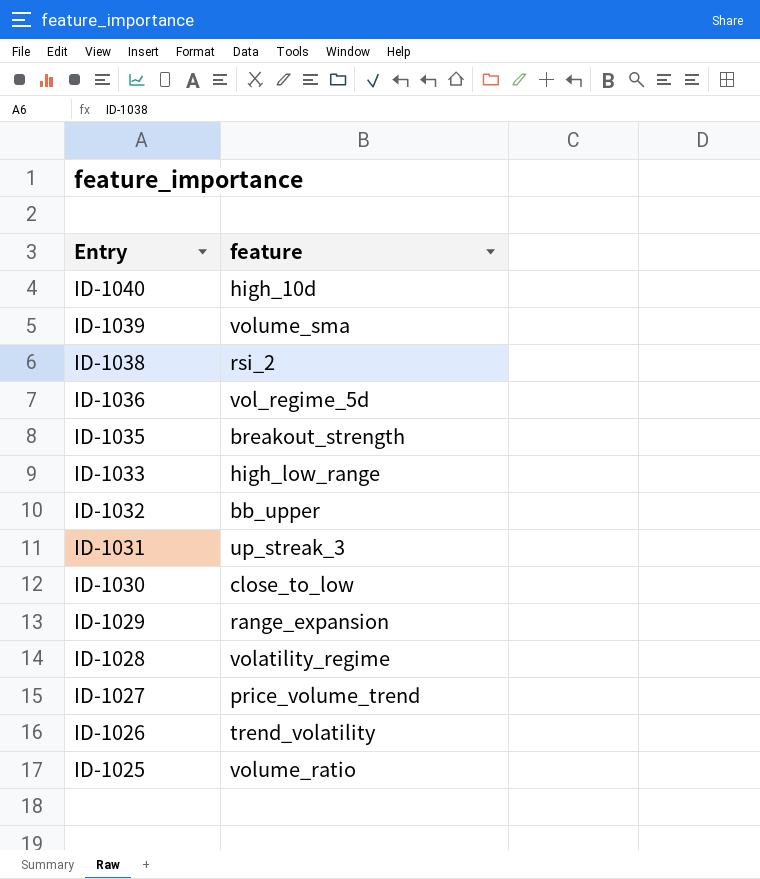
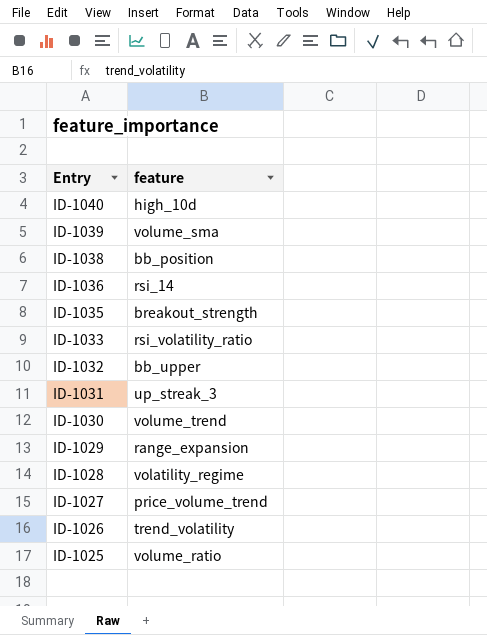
ID-1038 | feature: rsi_2 -> bb_position
ID-1036 | feature: vol_regime_5d -> rsi_14
ID-1033 | feature: high_low_range -> rsi_volatility_ratio
ID-1030 | feature: close_to_low -> volume_trend

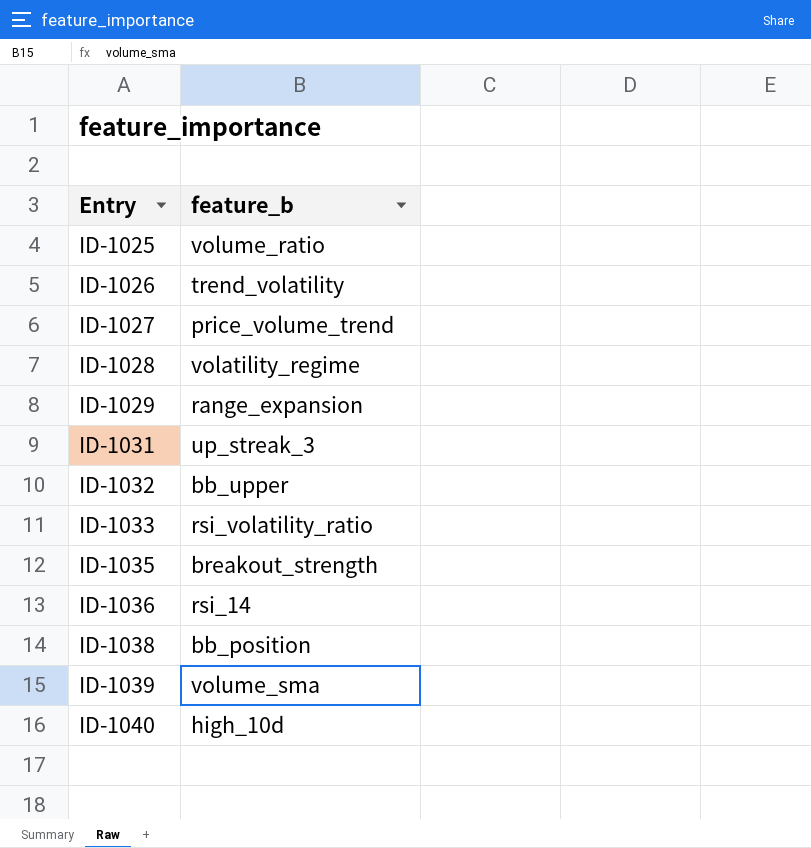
row order: Entry descending -> Entry ascending
column name: feature -> feature_b
row ID-1030: volume_trend -> none

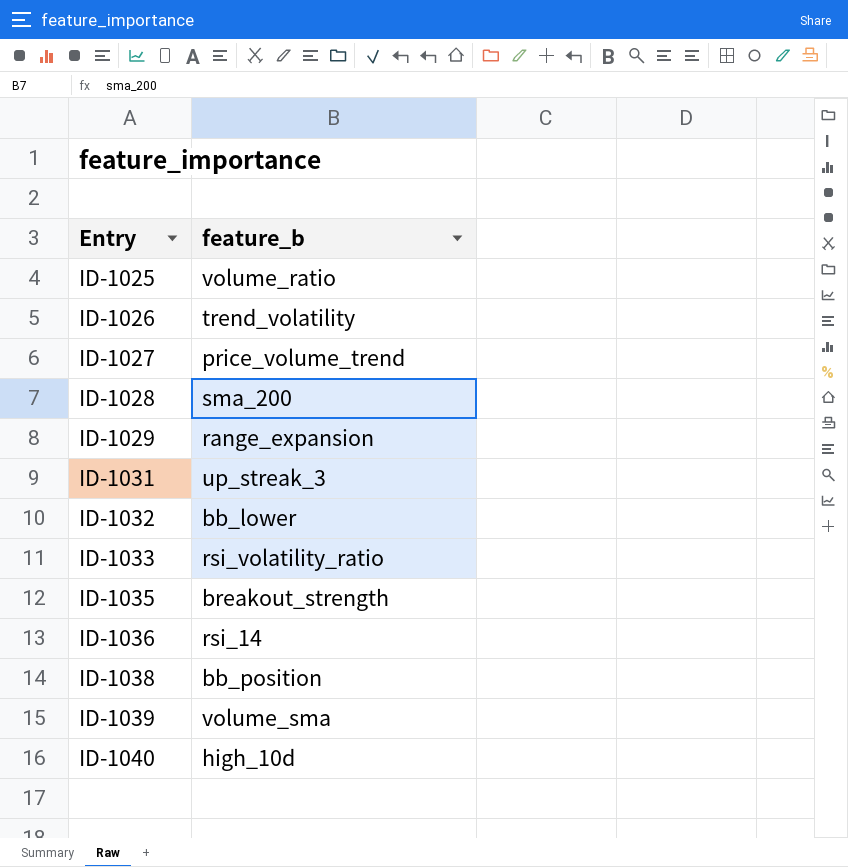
ID-1028 | feature_b: volatility_regime -> sma_200
ID-1032 | feature_b: bb_upper -> bb_lower

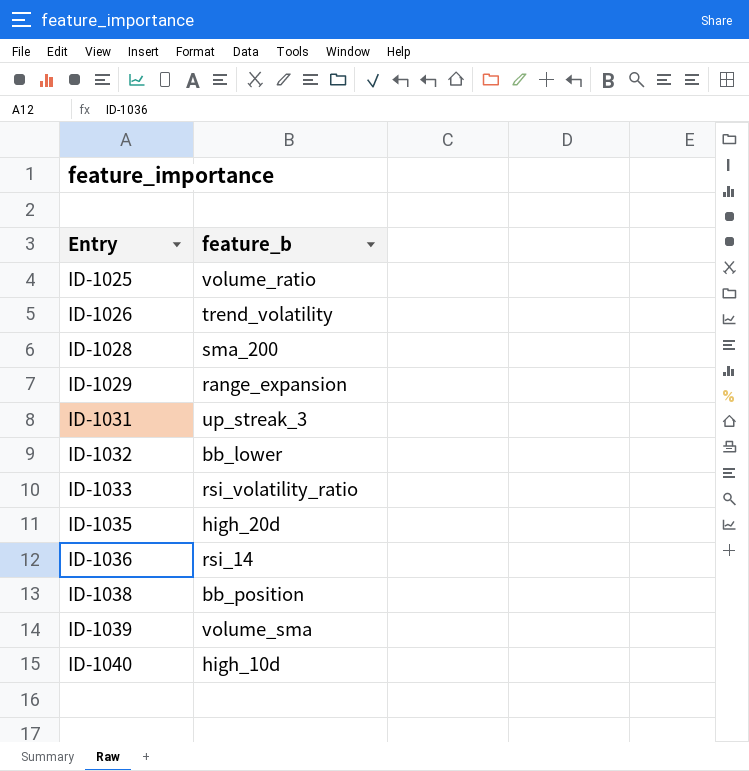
row ID-1027: price_volume_trend -> none
ID-1035 | feature_b: breakout_strength -> high_20d

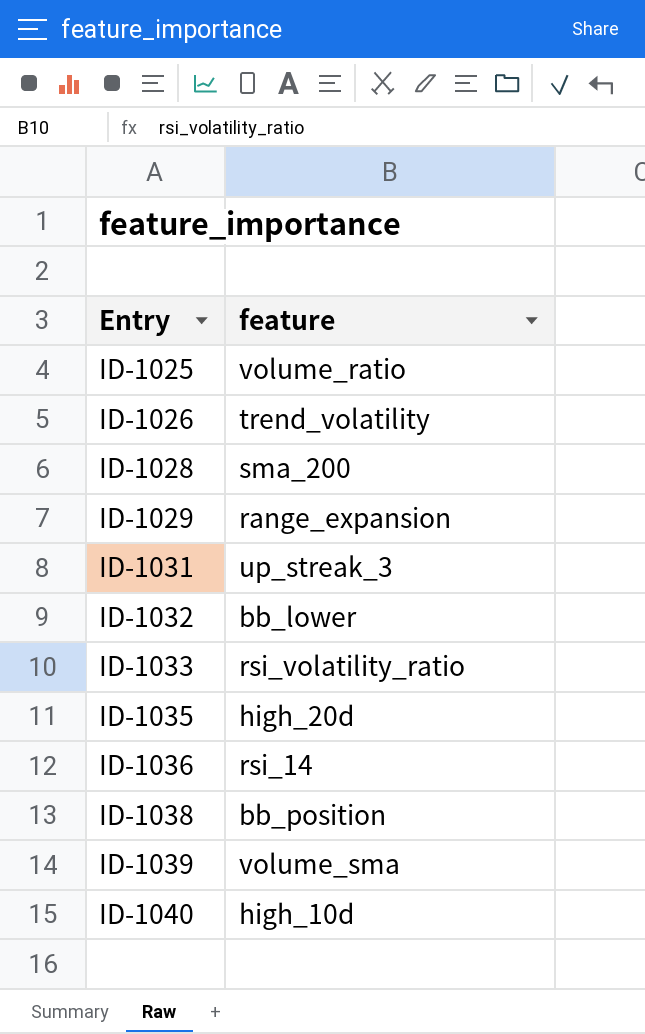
column name: feature_b -> feature

